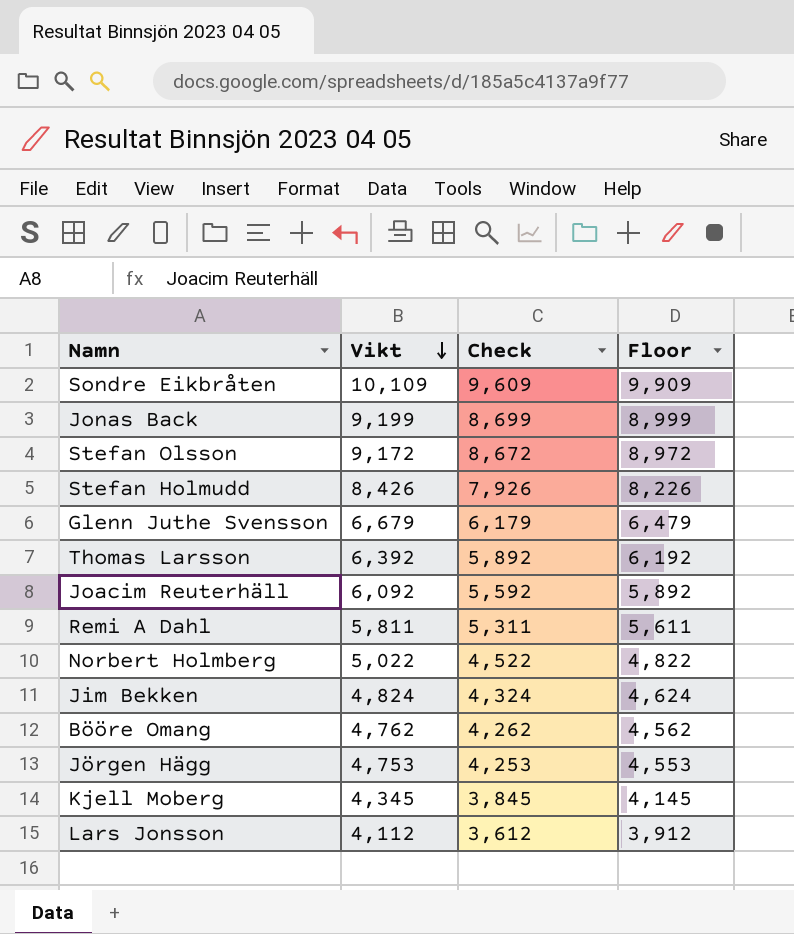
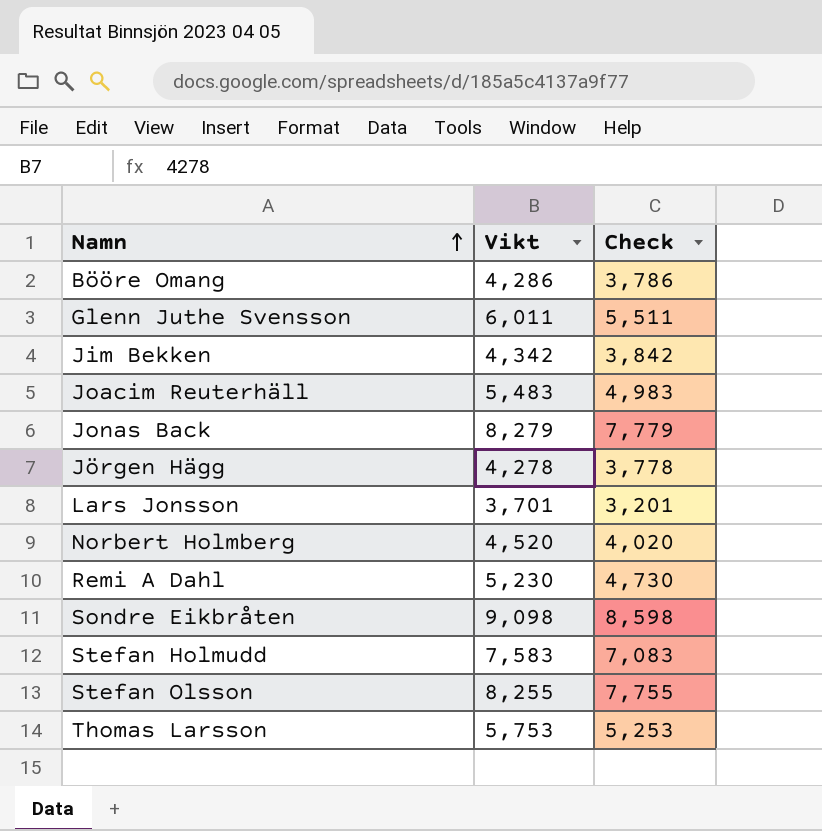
row order: Vikt descending -> Namn ascending
column Floor | formula: [Vikt] - 200 -> none
row Kjell Moberg: 4,345 | 3,845 | 4,145 -> none
Bööre Omang | Vikt: 4,762 -> 4,286
Bööre Omang | Check: 4,262 -> 3,786
Glenn Juthe Svensson | Vikt: 6,679 -> 6,011
Glenn Juthe Svensson | Check: 6,179 -> 5,511
Jim Bekken | Vikt: 4,824 -> 4,342
Jim Bekken | Check: 4,324 -> 3,842
Joacim Reuterhäll | Vikt: 6,092 -> 5,483
Joacim Reuterhäll | Check: 5,592 -> 4,983
Jonas Back | Vikt: 9,199 -> 8,279
Jonas Back | Check: 8,699 -> 7,779
Jörgen Hägg | Vikt: 4,753 -> 4,278
Jörgen Hägg | Check: 4,253 -> 3,778
Lars Jonsson | Vikt: 4,112 -> 3,701
Lars Jonsson | Check: 3,612 -> 3,201
Norbert Holmberg | Vikt: 5,022 -> 4,520
Norbert Holmberg | Check: 4,522 -> 4,020
Remi A Dahl | Vikt: 5,811 -> 5,230
Remi A Dahl | Check: 5,311 -> 4,730
Sondre Eikbråten | Vikt: 10,109 -> 9,098
Sondre Eikbråten | Check: 9,609 -> 8,598
Stefan Holmudd | Vikt: 8,426 -> 7,583
Stefan Holmudd | Check: 7,926 -> 7,083
Stefan Olsson | Vikt: 9,172 -> 8,255
Stefan Olsson | Check: 8,672 -> 7,755
Thomas Larsson | Vikt: 6,392 -> 5,753
Thomas Larsson | Check: 5,892 -> 5,253

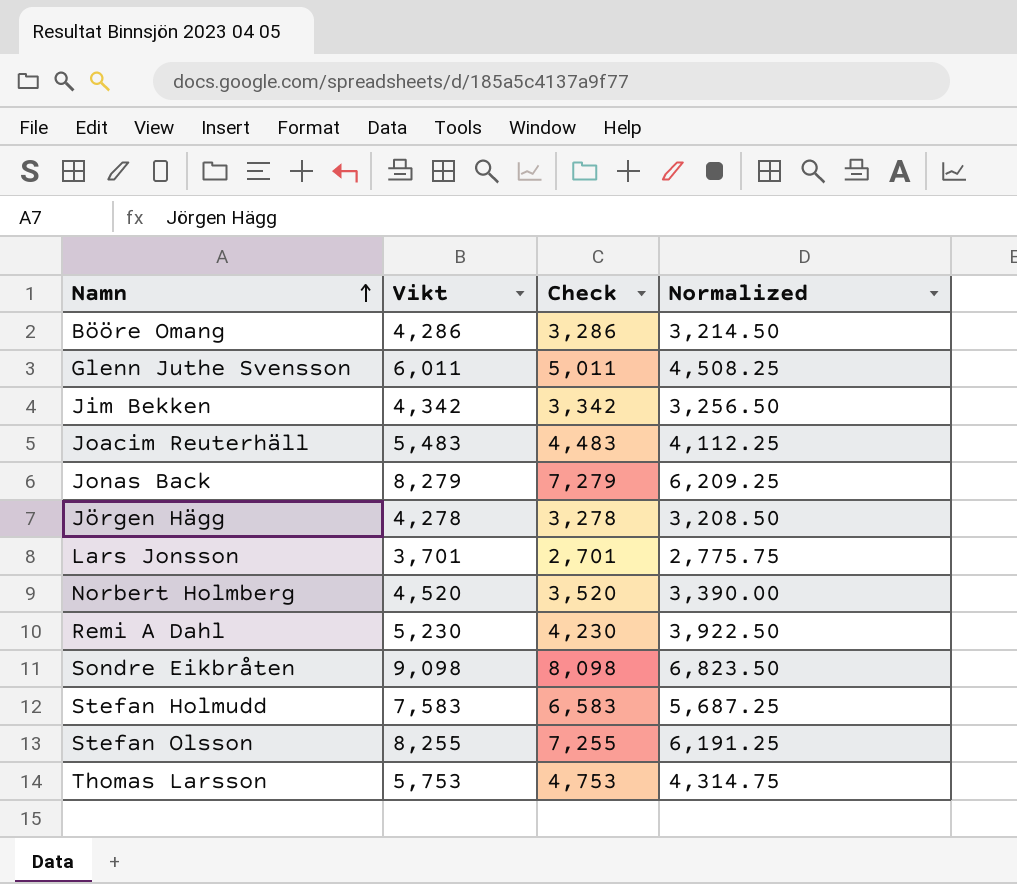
column Check | formula: [Vikt] - 500 -> [Vikt] - 1000
column Normalized | formula: none -> [Vikt] * 0.75

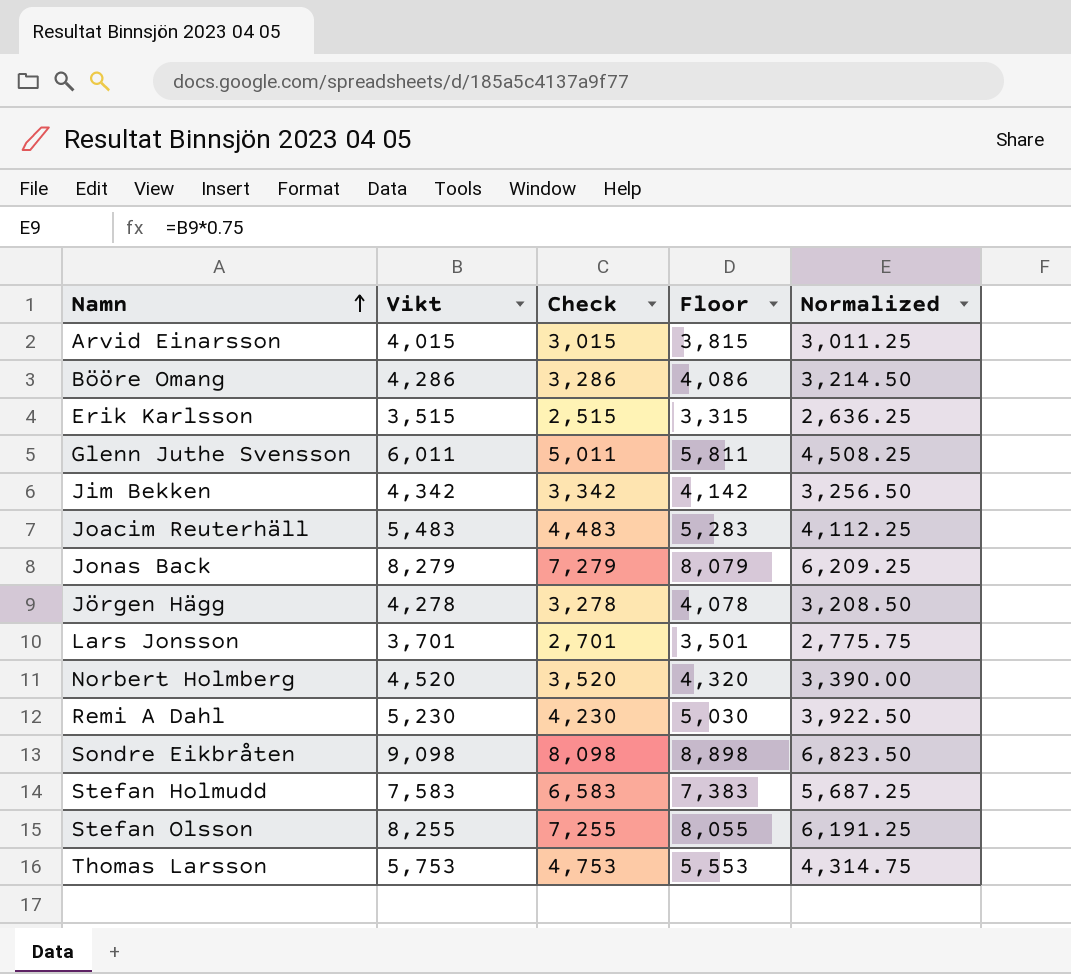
column Floor | formula: none -> [Vikt] - 200
row Arvid Einarsson: none -> 4,015 | 3,015 | 3,815 | 3,011.25
row Erik Karlsson: none -> 3,515 | 2,515 | 3,315 | 2,636.25

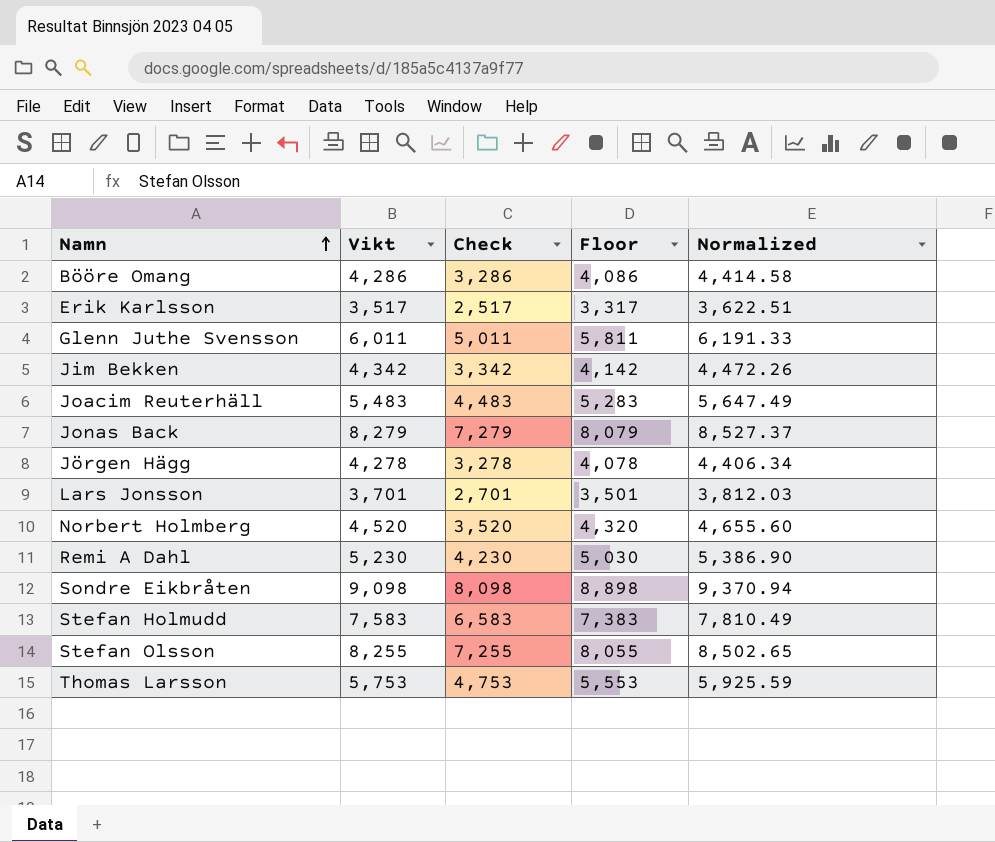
column Normalized | formula: [Vikt] * 0.75 -> [Vikt] * 1.03
row Arvid Einarsson: 4,015 | 3,015 | 3,815 | 3,011.25 -> none
Erik Karlsson | Vikt: 3,515 -> 3,517
Erik Karlsson | Check: 2,515 -> 2,517
Erik Karlsson | Floor: 3,315 -> 3,317

